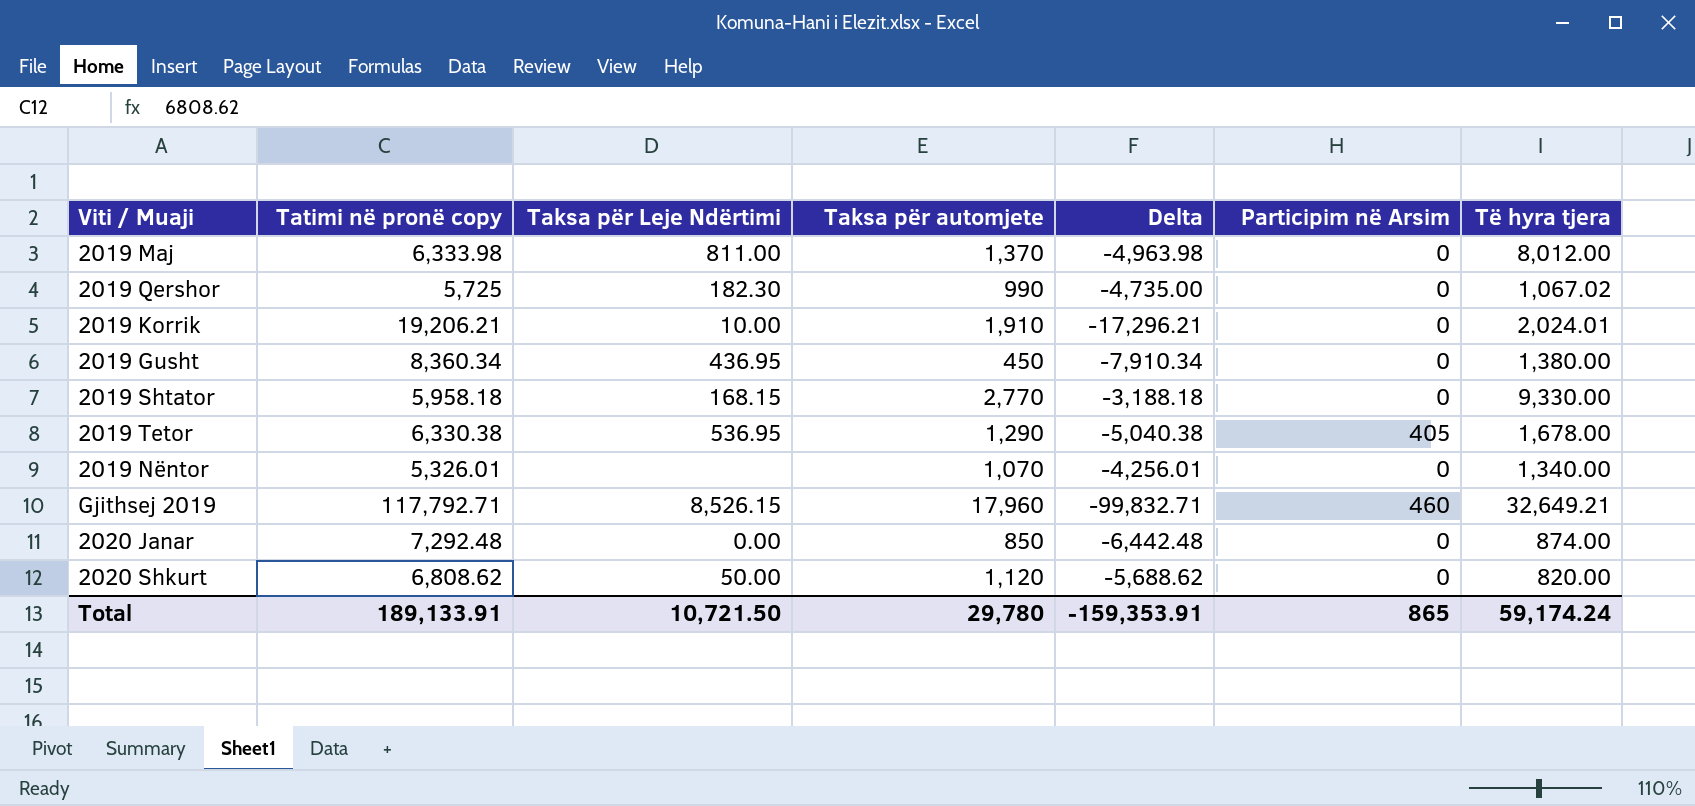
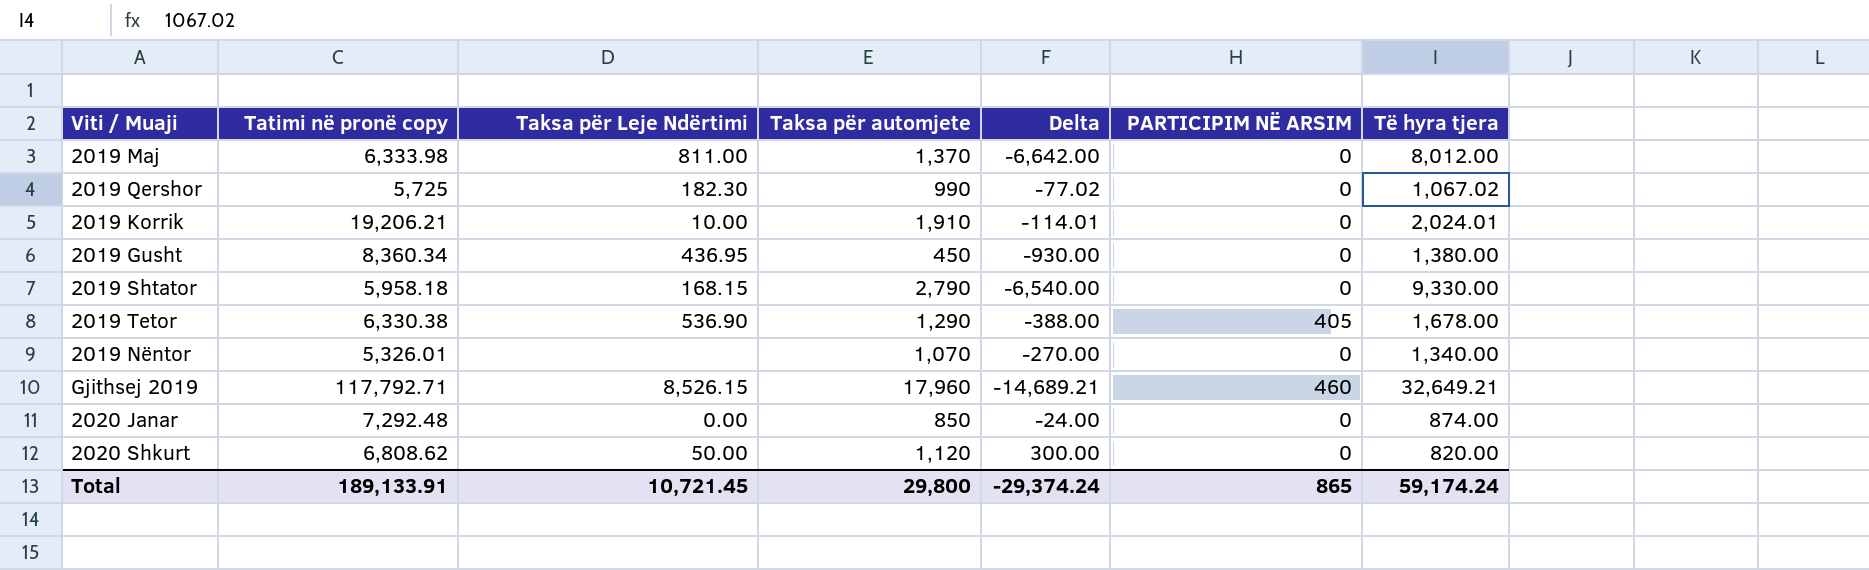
column Delta | formula: [Taksa për automjete] - [Tatimi në pronë copy] -> [Taksa për automjete] - [Të hyra tjera]
column name: Participim në Arsim -> PARTICIPIM NË ARSIM
2019 Shtator | Taksa për automjete: 2,770 -> 2,790
2019 Tetor | Taksa për Leje Ndërtimi: 536.95 -> 536.90
Total | Taksa për Leje Ndërtimi: 10,721.50 -> 10,721.45
Total | Taksa për automjete: 29,780 -> 29,800
Total | Delta: -159,353.91 -> -29,374.24

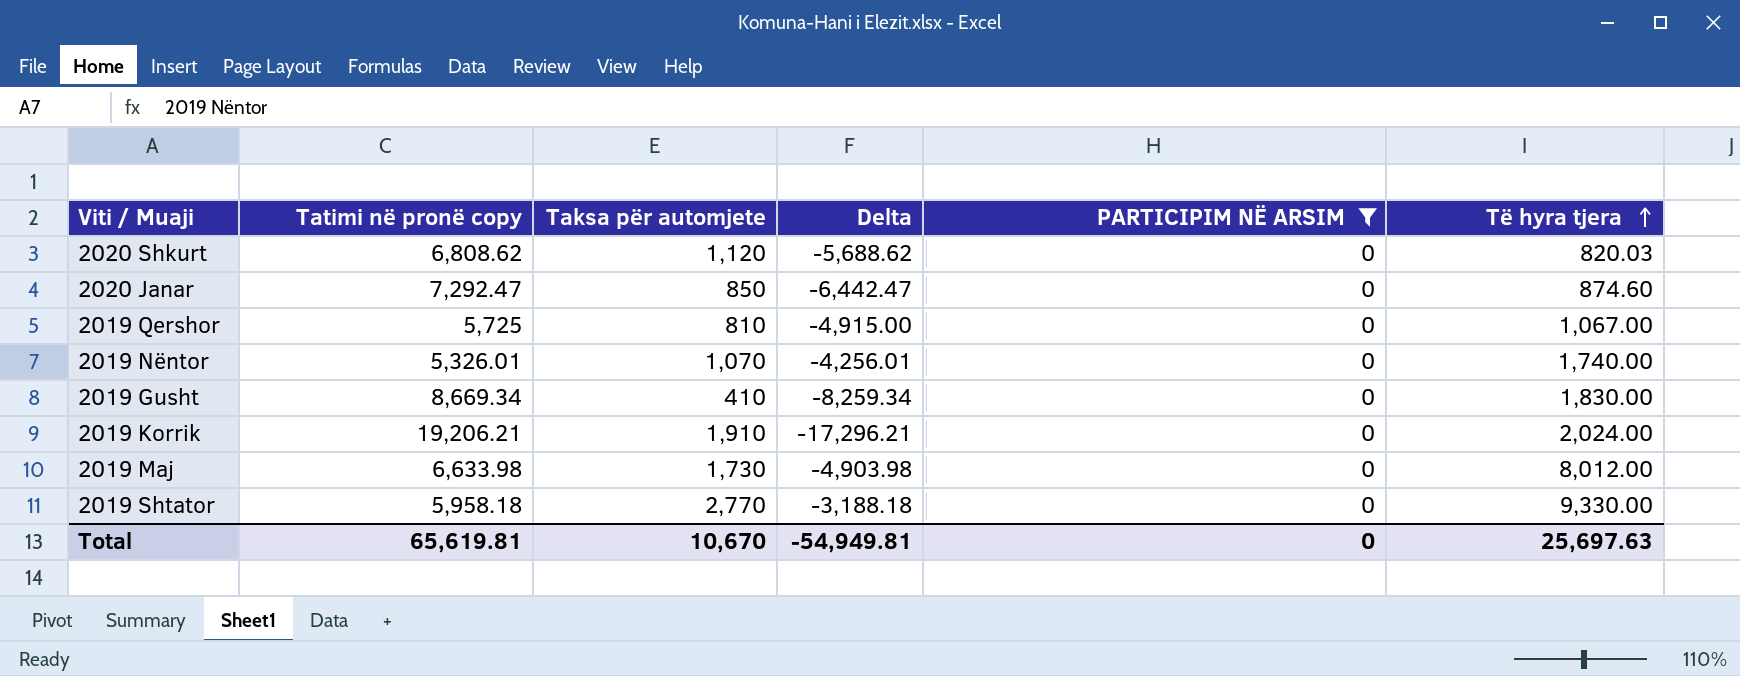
filter: none -> PARTICIPIM NË ARSIM = 0
row order: none -> Të hyra tjera ascending
column Taksa për Leje Ndërtimi | position: 3 -> none
column Delta | formula: [Taksa për automjete] - [Të hyra tjera] -> [Taksa për automjete] - [Tatimi në pronë copy]
2020 Shkurt | Të hyra tjera: 820.00 -> 820.03
2020 Janar | Tatimi në pronë copy: 7,292.48 -> 7,292.47
2020 Janar | Të hyra tjera: 874.00 -> 874.60
2019 Qershor | Taksa për automjete: 990 -> 810
2019 Qershor | Të hyra tjera: 1,067.02 -> 1,067.00
2019 Nëntor | Të hyra tjera: 1,340.00 -> 1,740.00
2019 Gusht | Tatimi në pronë copy: 8,360.34 -> 8,669.34
2019 Gusht | Taksa për automjete: 450 -> 410
2019 Gusht | Të hyra tjera: 1,380.00 -> 1,830.00
2019 Korrik | Të hyra tjera: 2,024.01 -> 2,024.00
2019 Maj | Tatimi në pronë copy: 6,333.98 -> 6,633.98
2019 Maj | Taksa për automjete: 1,370 -> 1,730
2019 Shtator | Taksa për automjete: 2,790 -> 2,770
Total | Tatimi në pronë copy: 189,133.91 -> 65,619.81
Total | Taksa për automjete: 29,800 -> 10,670
Total | Delta: -29,374.24 -> -54,949.81
Total | PARTICIPIM NË ARSIM: 865 -> 0
Total | Të hyra tjera: 59,174.24 -> 25,697.63

